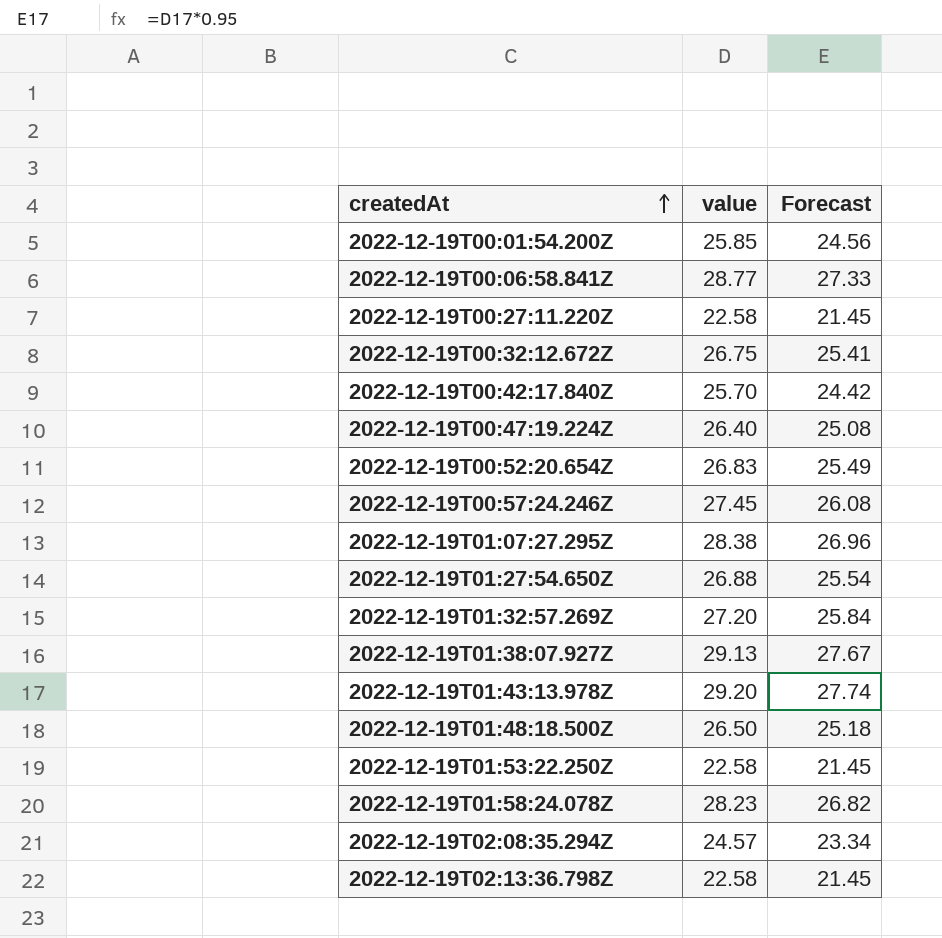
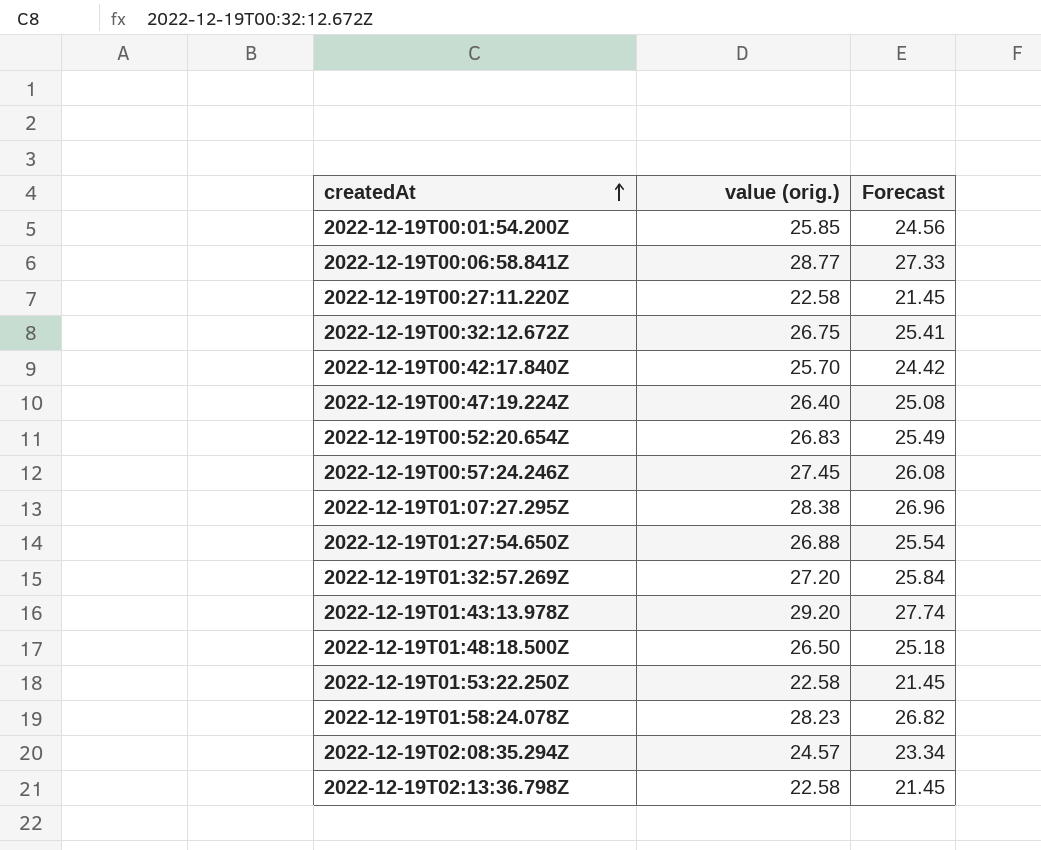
column name: value -> value (orig.)
row 2022-12-19T01:38:07.927Z: 29.13 | 27.67 -> none

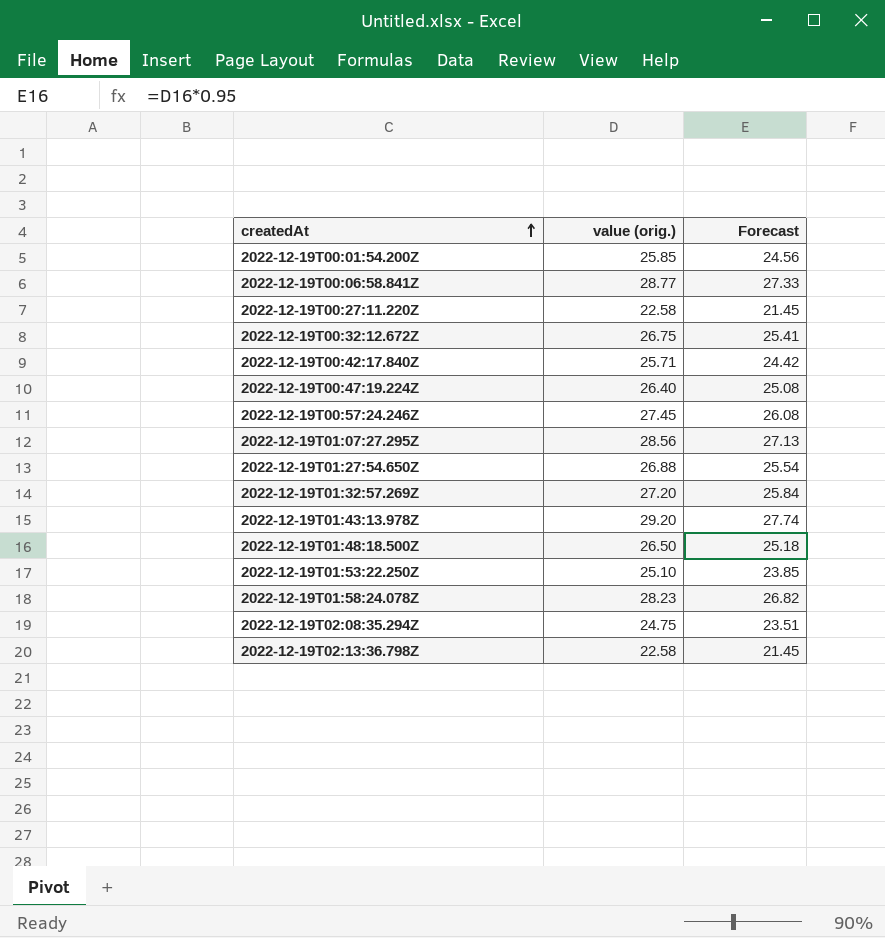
row 2022-12-19T00:52:20.654Z: 26.83 | 25.49 -> none
2022-12-19T00:42:17.840Z | value (orig.): 25.70 -> 25.71
2022-12-19T01:07:27.295Z | value (orig.): 28.38 -> 28.56
2022-12-19T01:07:27.295Z | Forecast: 26.96 -> 27.13
2022-12-19T01:53:22.250Z | value (orig.): 22.58 -> 25.10
2022-12-19T01:53:22.250Z | Forecast: 21.45 -> 23.85
2022-12-19T02:08:35.294Z | value (orig.): 24.57 -> 24.75
2022-12-19T02:08:35.294Z | Forecast: 23.34 -> 23.51

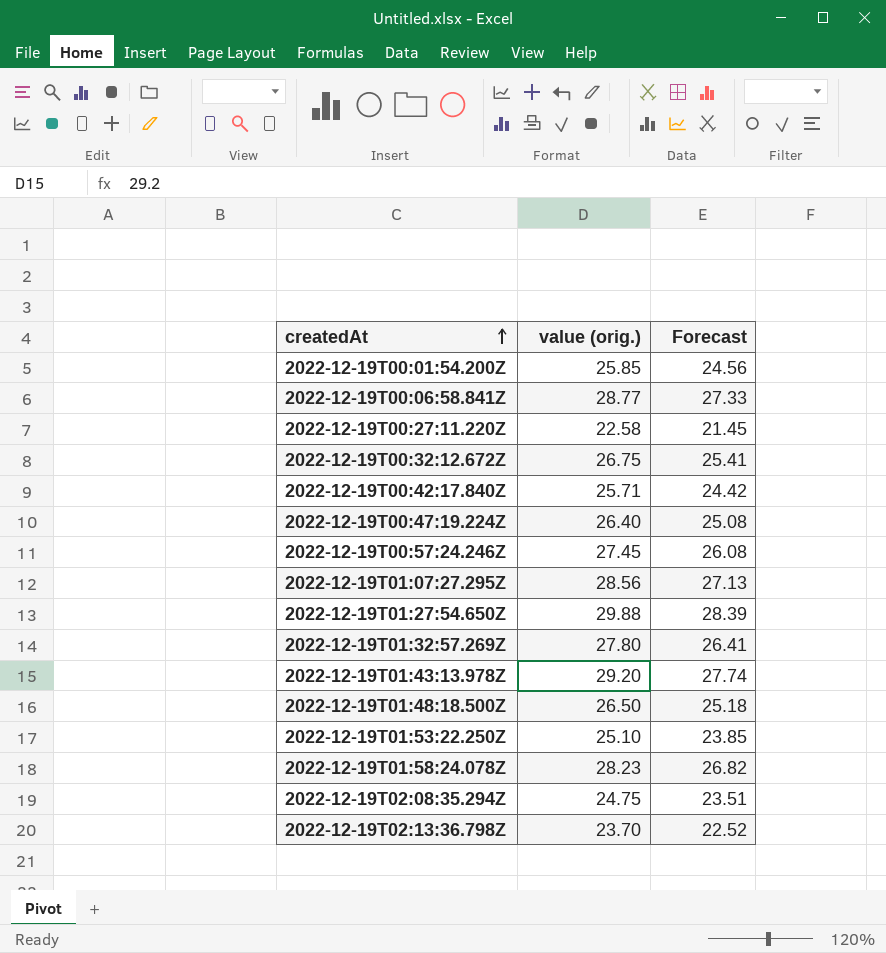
2022-12-19T01:27:54.650Z | value (orig.): 26.88 -> 29.88
2022-12-19T01:27:54.650Z | Forecast: 25.54 -> 28.39
2022-12-19T01:32:57.269Z | value (orig.): 27.20 -> 27.80
2022-12-19T01:32:57.269Z | Forecast: 25.84 -> 26.41
2022-12-19T02:13:36.798Z | value (orig.): 22.58 -> 23.70
2022-12-19T02:13:36.798Z | Forecast: 21.45 -> 22.52

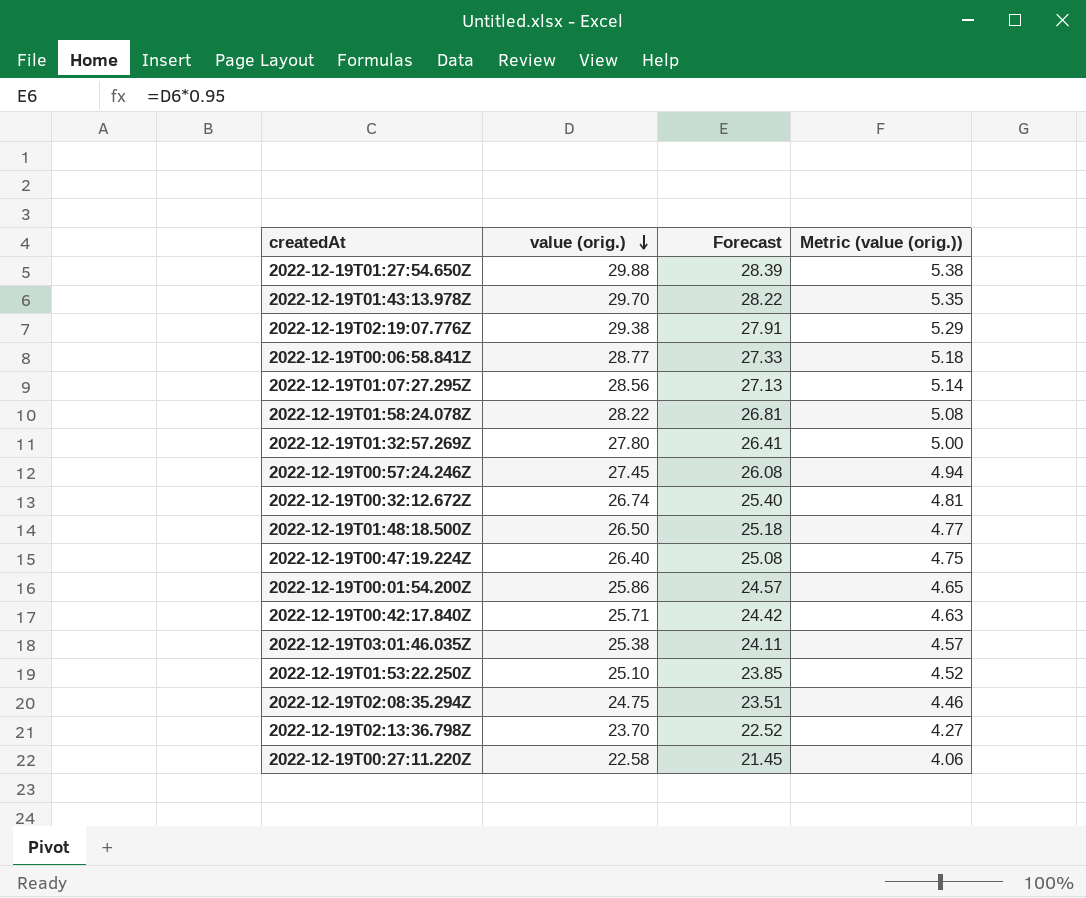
row order: createdAt ascending -> value (orig.) descending
column Metric (value (orig.)) | formula: none -> [value (orig.)] * 0.18
2022-12-19T01:43:13.978Z | value (orig.): 29.20 -> 29.70
2022-12-19T01:43:13.978Z | Forecast: 27.74 -> 28.22
row 2022-12-19T02:19:07.776Z: none -> 29.38 | 27.91 | 5.29
2022-12-19T01:58:24.078Z | value (orig.): 28.23 -> 28.22
2022-12-19T01:58:24.078Z | Forecast: 26.82 -> 26.81
2022-12-19T00:32:12.672Z | value (orig.): 26.75 -> 26.74
2022-12-19T00:32:12.672Z | Forecast: 25.41 -> 25.40
2022-12-19T00:01:54.200Z | value (orig.): 25.85 -> 25.86
2022-12-19T00:01:54.200Z | Forecast: 24.56 -> 24.57
row 2022-12-19T03:01:46.035Z: none -> 25.38 | 24.11 | 4.57

